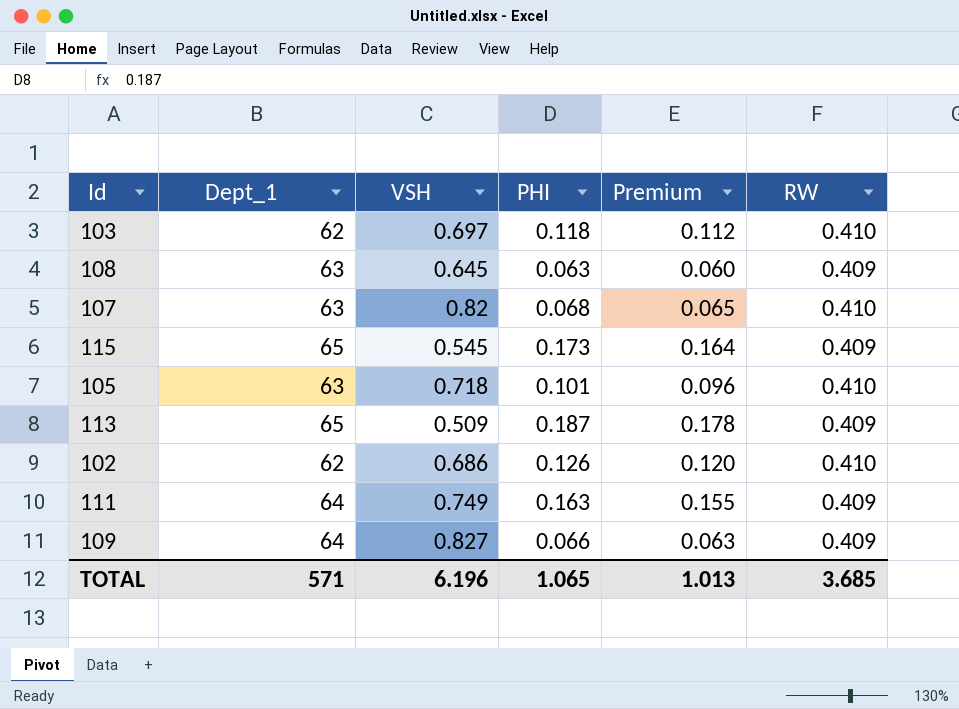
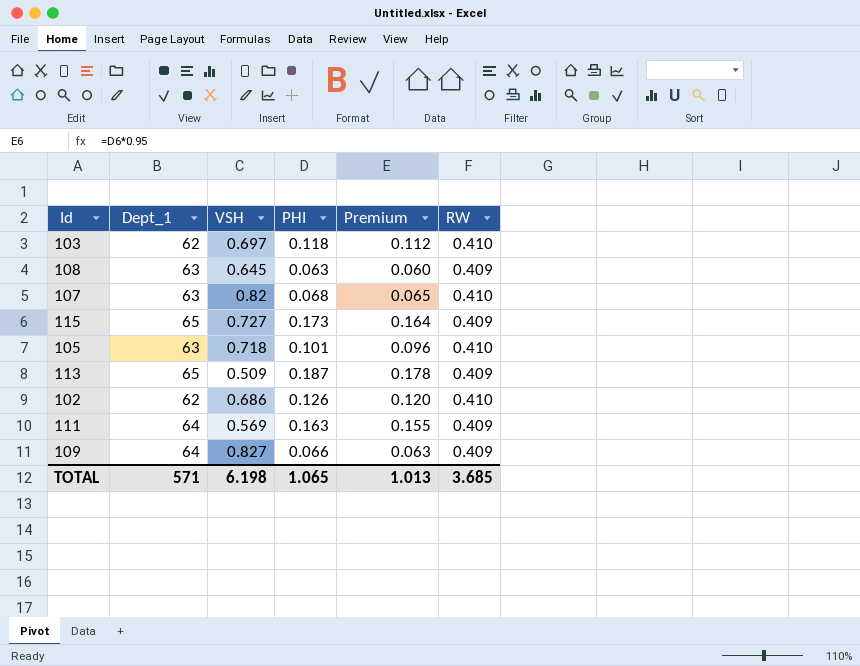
115 | VSH: 0.545 -> 0.727
111 | VSH: 0.749 -> 0.569
TOTAL | VSH: 6.196 -> 6.198

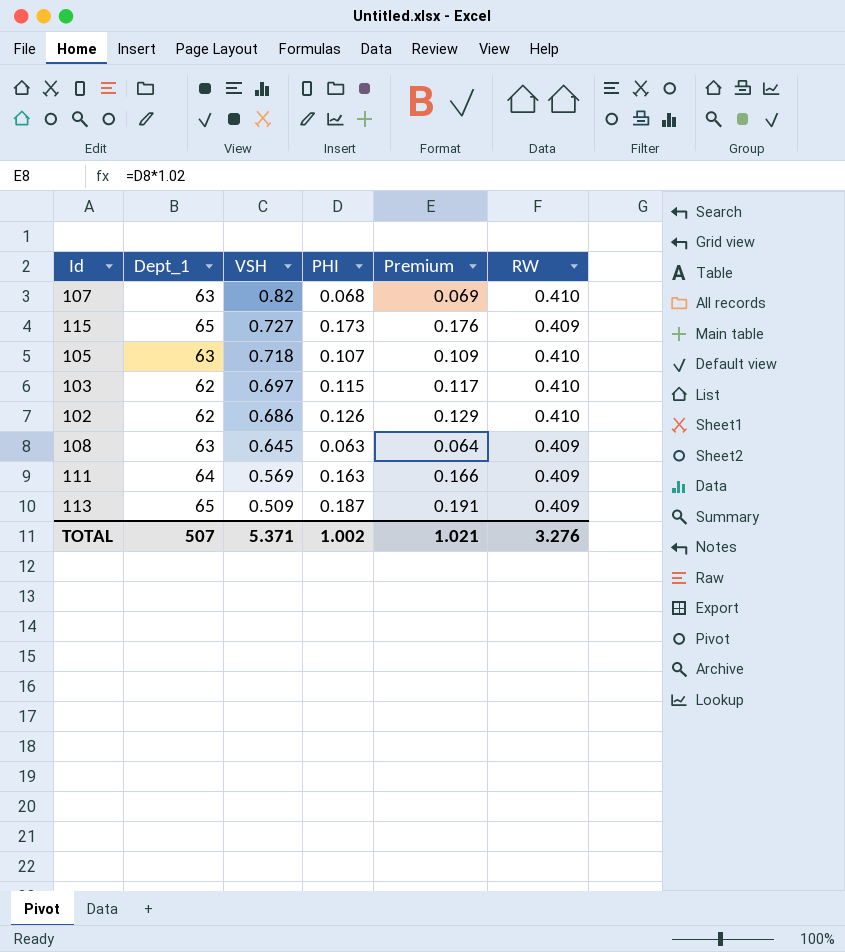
row order: none -> VSH descending
column Premium | formula: [PHI] * 0.95 -> [PHI] * 1.02
row 109: 64 | 0.827 | 0.066 | 0.063 | 0.409 -> none
105 | PHI: 0.101 -> 0.107
103 | PHI: 0.118 -> 0.115
TOTAL | Dept_1: 571 -> 507
TOTAL | VSH: 6.198 -> 5.371
TOTAL | PHI: 1.065 -> 1.002
TOTAL | Premium: 1.013 -> 1.021
TOTAL | RW: 3.685 -> 3.276

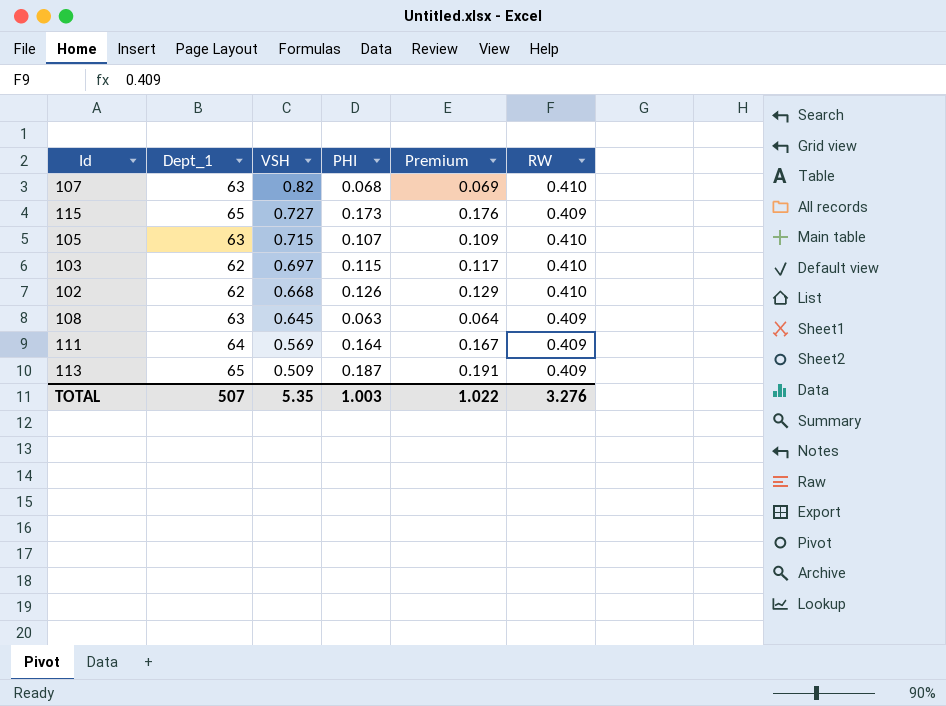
105 | VSH: 0.718 -> 0.715
102 | VSH: 0.686 -> 0.668
111 | PHI: 0.163 -> 0.164
111 | Premium: 0.166 -> 0.167
TOTAL | VSH: 5.371 -> 5.35
TOTAL | PHI: 1.002 -> 1.003
TOTAL | Premium: 1.021 -> 1.022

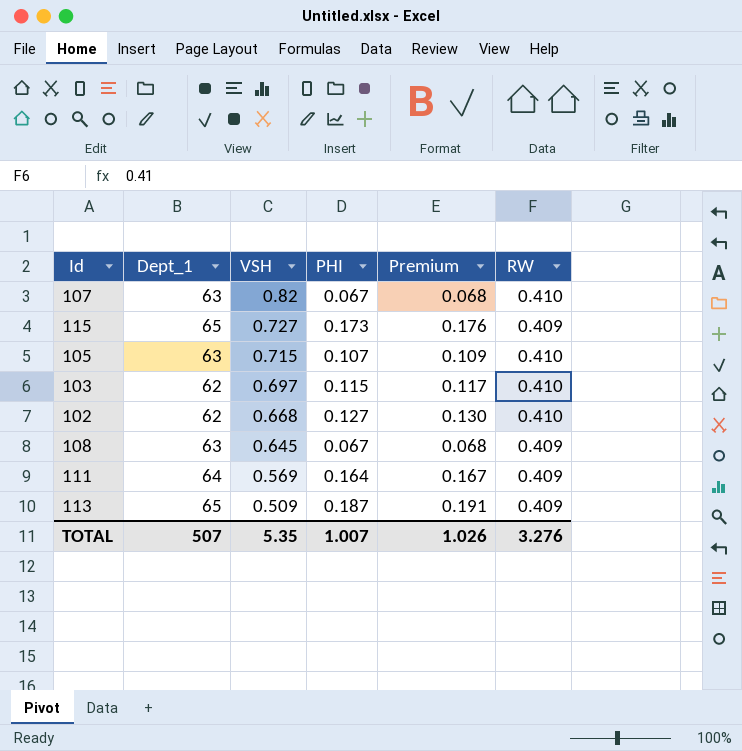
107 | PHI: 0.068 -> 0.067
107 | Premium: 0.069 -> 0.068
102 | PHI: 0.126 -> 0.127
102 | Premium: 0.129 -> 0.130
108 | PHI: 0.063 -> 0.067
108 | Premium: 0.064 -> 0.068
TOTAL | PHI: 1.003 -> 1.007
TOTAL | Premium: 1.022 -> 1.026

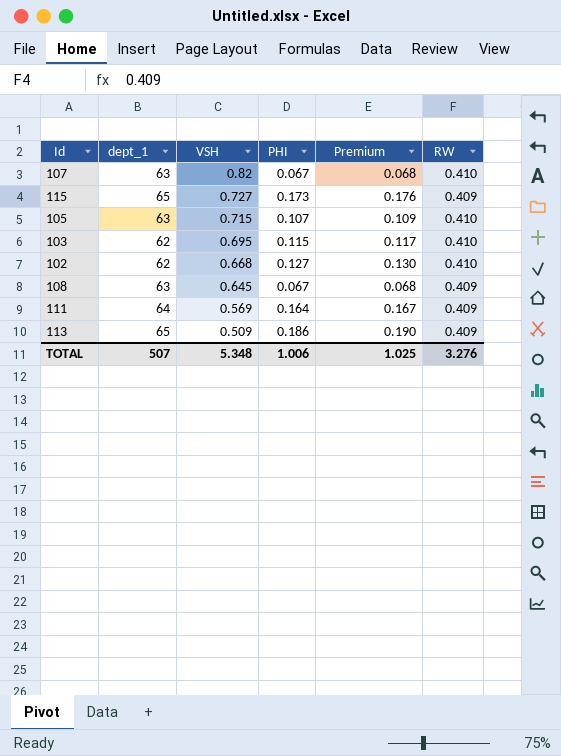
column name: Dept_1 -> dept_1
103 | VSH: 0.697 -> 0.695
113 | PHI: 0.187 -> 0.186
113 | Premium: 0.191 -> 0.190
TOTAL | VSH: 5.35 -> 5.348
TOTAL | PHI: 1.007 -> 1.006
TOTAL | Premium: 1.026 -> 1.025

